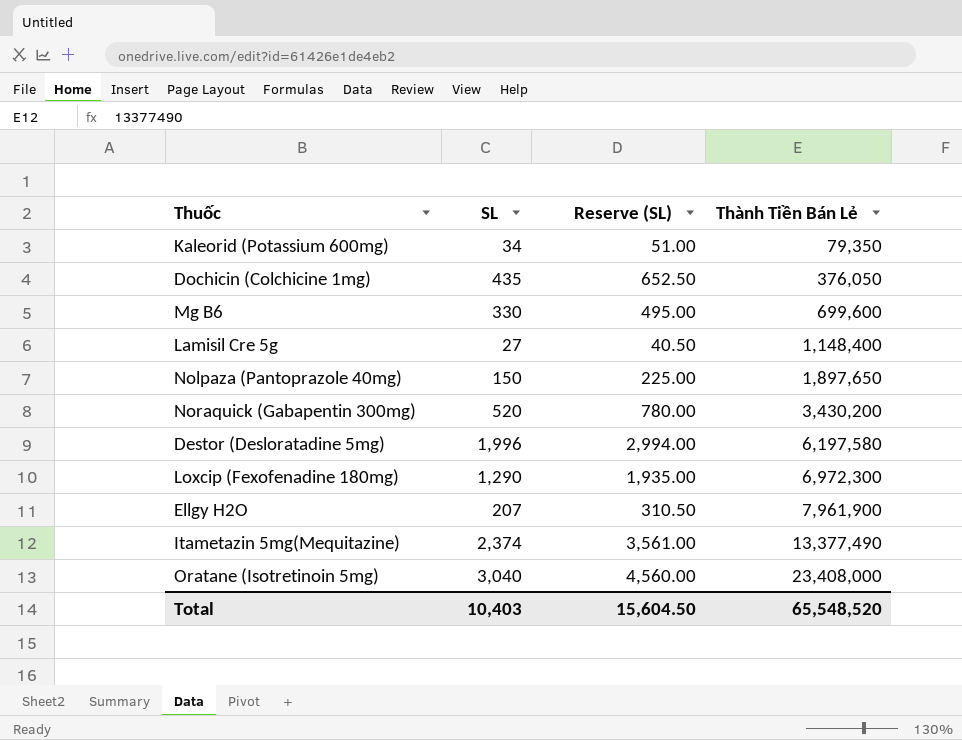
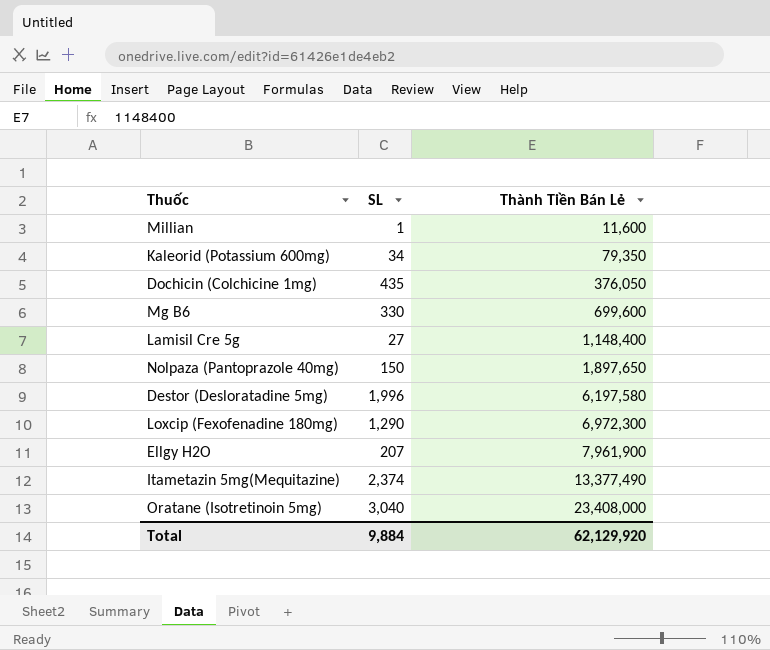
column Reserve (SL) | formula: [SL] * 1.5 -> none
row Noraquick (Gabapentin 300mg): 520 | 780.00 | 3,430,200 -> none
row Millian: none -> 1 | 11,600
Total | SL: 10,403 -> 9,884
Total | Thành Tiền Bán Lẻ: 65,548,520 -> 62,129,920

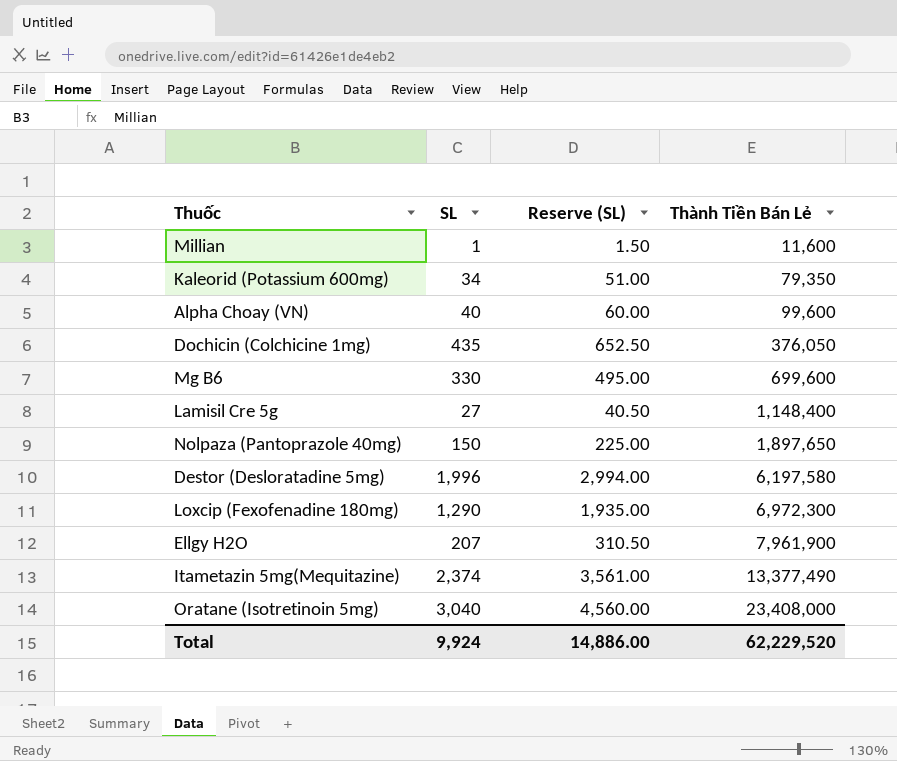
column Reserve (SL) | formula: none -> [SL] * 1.5
row Alpha Choay (VN): none -> 40 | 60.00 | 99,600
Total | SL: 9,884 -> 9,924
Total | Thành Tiền Bán Lẻ: 62,129,920 -> 62,229,520

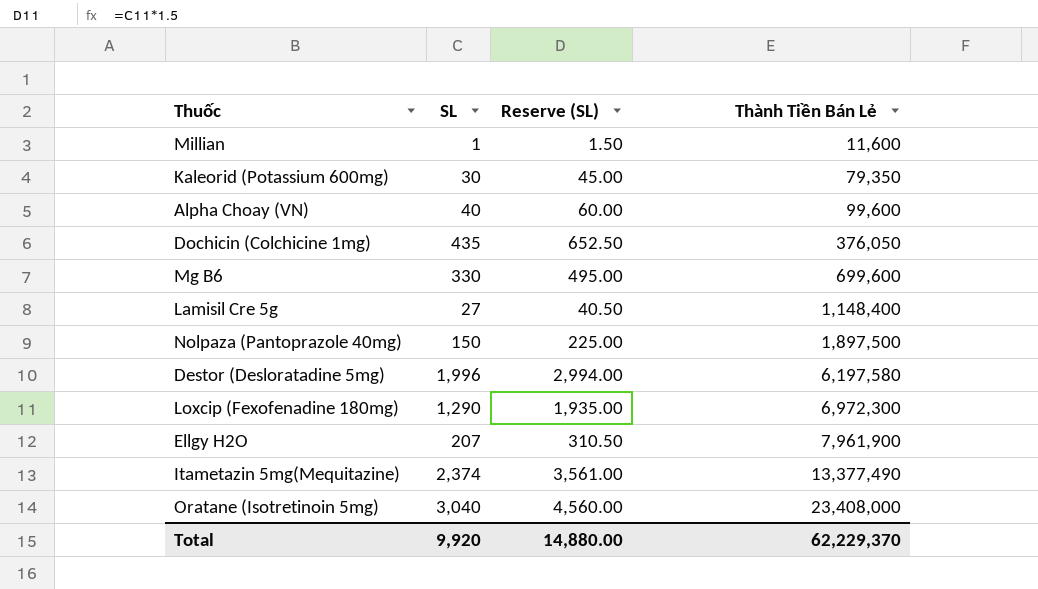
Kaleorid (Potassium 600mg) | SL: 34 -> 30
Kaleorid (Potassium 600mg) | Reserve (SL): 51.00 -> 45.00
Nolpaza (Pantoprazole 40mg) | Thành Tiền Bán Lẻ: 1,897,650 -> 1,897,500
Total | SL: 9,924 -> 9,920
Total | Reserve (SL): 14,886.00 -> 14,880.00
Total | Thành Tiền Bán Lẻ: 62,229,520 -> 62,229,370

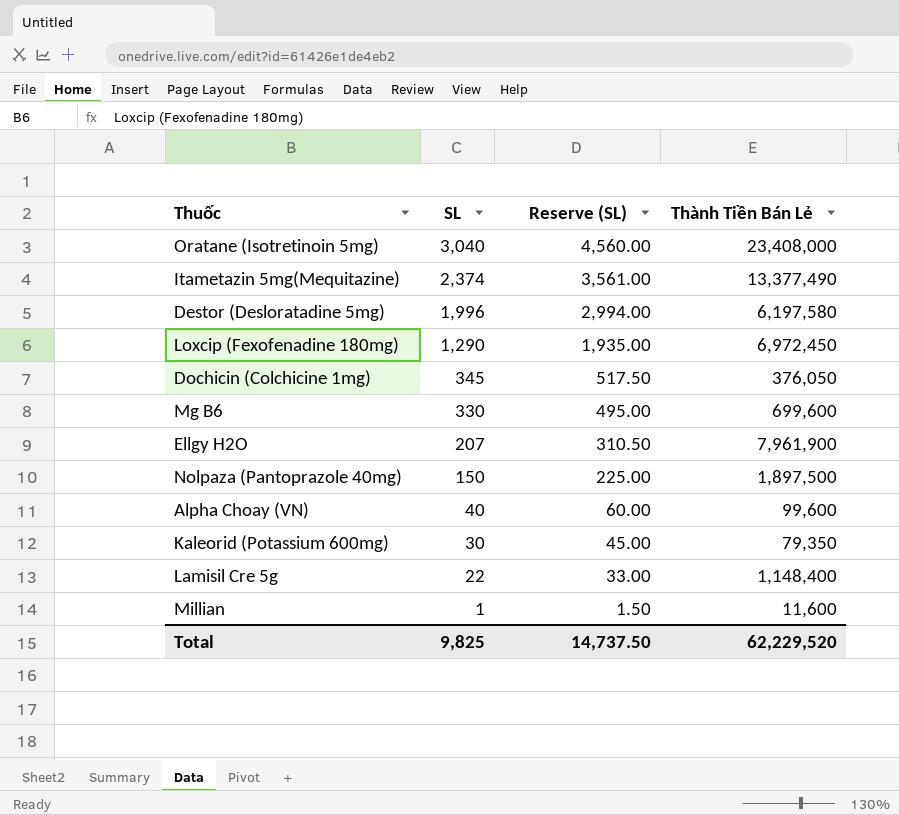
row order: Thành Tiền Bán Lẻ ascending -> SL descending
Loxcip (Fexofenadine 180mg) | Thành Tiền Bán Lẻ: 6,972,300 -> 6,972,450
Dochicin (Colchicine 1mg) | SL: 435 -> 345
Dochicin (Colchicine 1mg) | Reserve (SL): 652.50 -> 517.50
Lamisil Cre 5g | SL: 27 -> 22
Lamisil Cre 5g | Reserve (SL): 40.50 -> 33.00
Total | SL: 9,920 -> 9,825
Total | Reserve (SL): 14,880.00 -> 14,737.50
Total | Thành Tiền Bán Lẻ: 62,229,370 -> 62,229,520

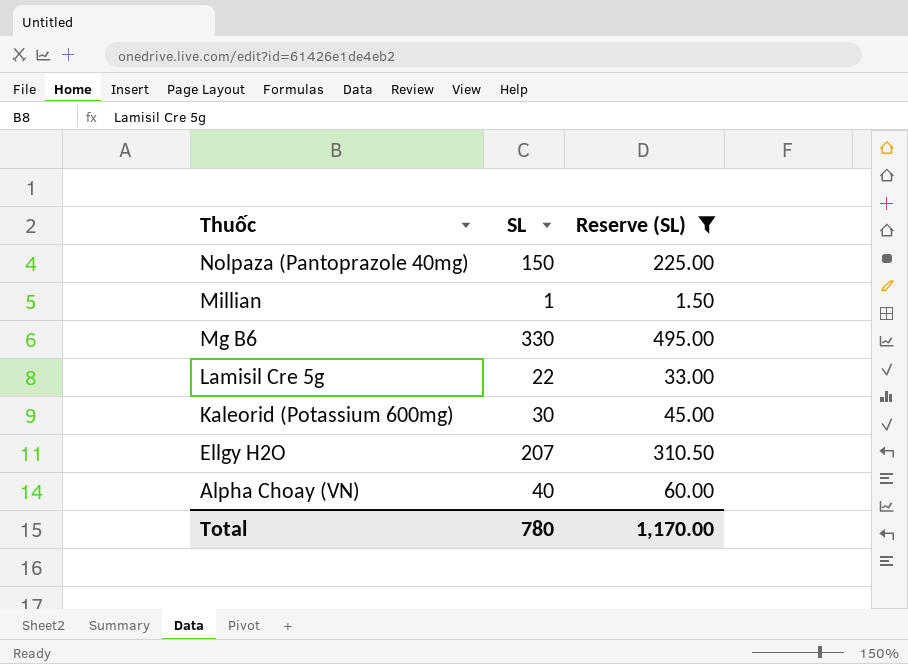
filter: none -> Reserve (SL) <= 495.00
row order: SL descending -> Thuốc descending
column Thành Tiền Bán Lẻ | position: 4 -> none
Total | SL: 9,825 -> 780
Total | Reserve (SL): 14,737.50 -> 1,170.00

